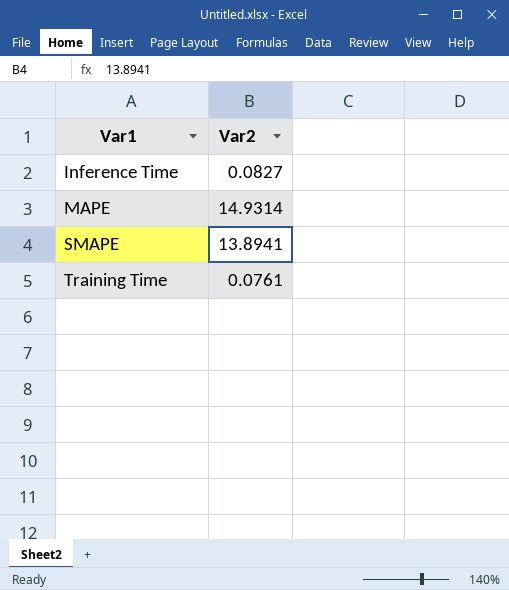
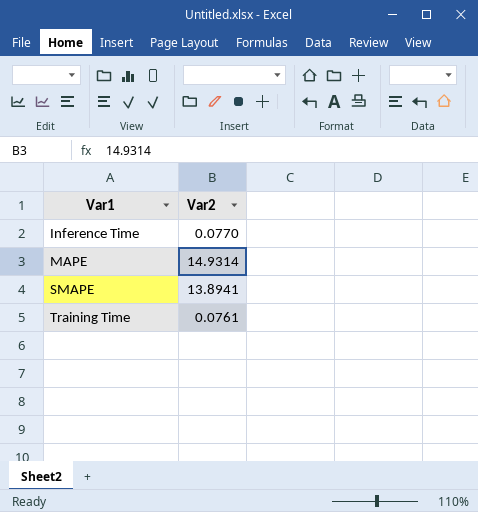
Inference Time | Var2: 0.0827 -> 0.0770

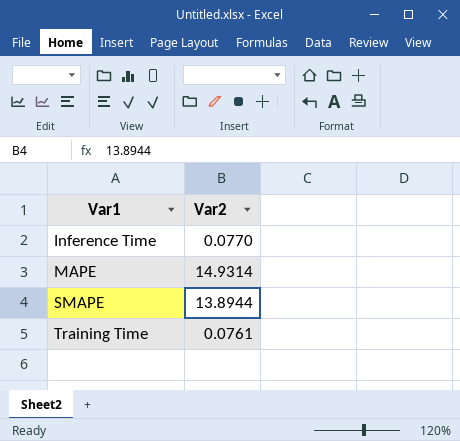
SMAPE | Var2: 13.8941 -> 13.8944

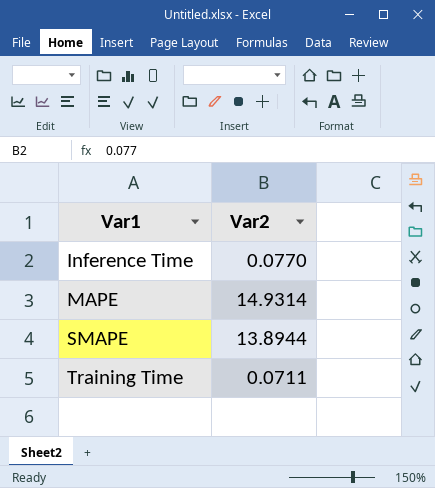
Training Time | Var2: 0.0761 -> 0.0711

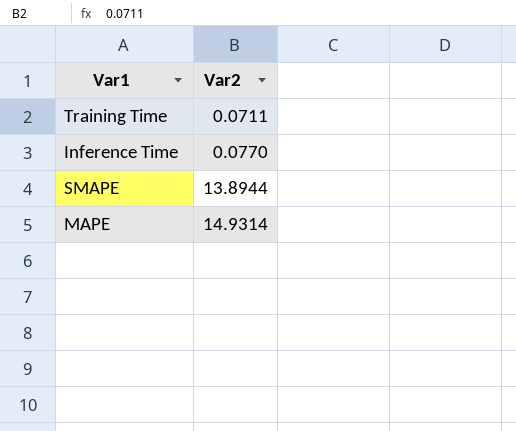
row order: Var1 ascending -> Var2 ascending

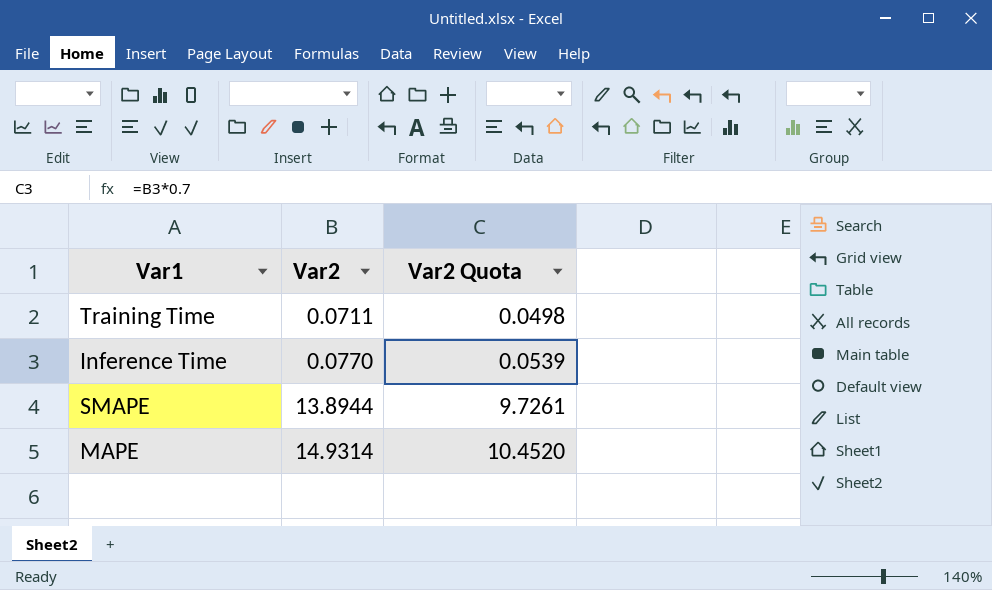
column Var2 Quota | formula: none -> [Var2] * 0.7

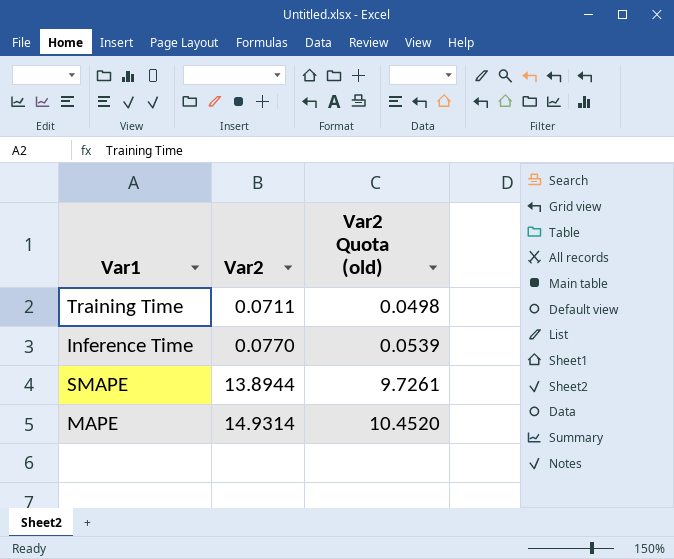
column name: Var2 Quota -> Var2 Quota (old)

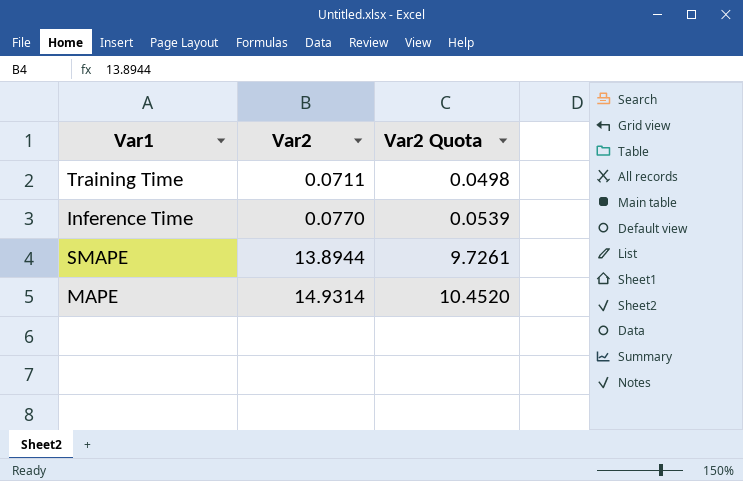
column name: Var2 Quota (old) -> Var2 Quota

